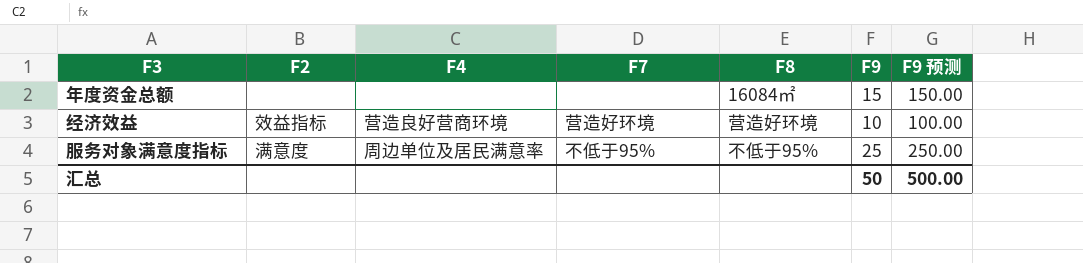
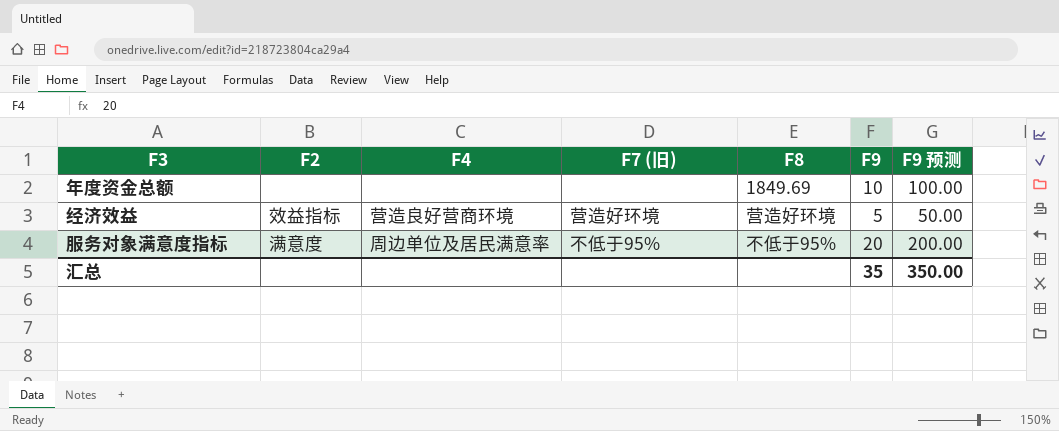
column name: F7 -> F7 (旧)
年度资金总额 | F8: 16084㎡ -> 1849.69
年度资金总额 | F9: 15 -> 10
年度资金总额 | F9 预测: 150.00 -> 100.00
经济效益 | F9: 10 -> 5
经济效益 | F9 预测: 100.00 -> 50.00
服务对象满意度指标 | F9: 25 -> 20
服务对象满意度指标 | F9 预测: 250.00 -> 200.00
汇总 | F9: 50 -> 35
汇总 | F9 预测: 500.00 -> 350.00

